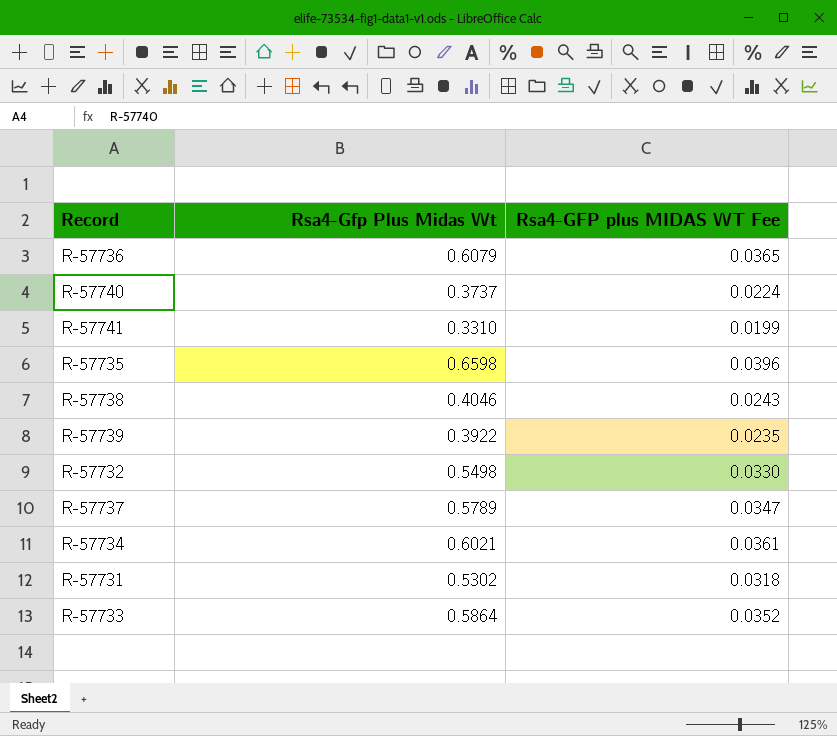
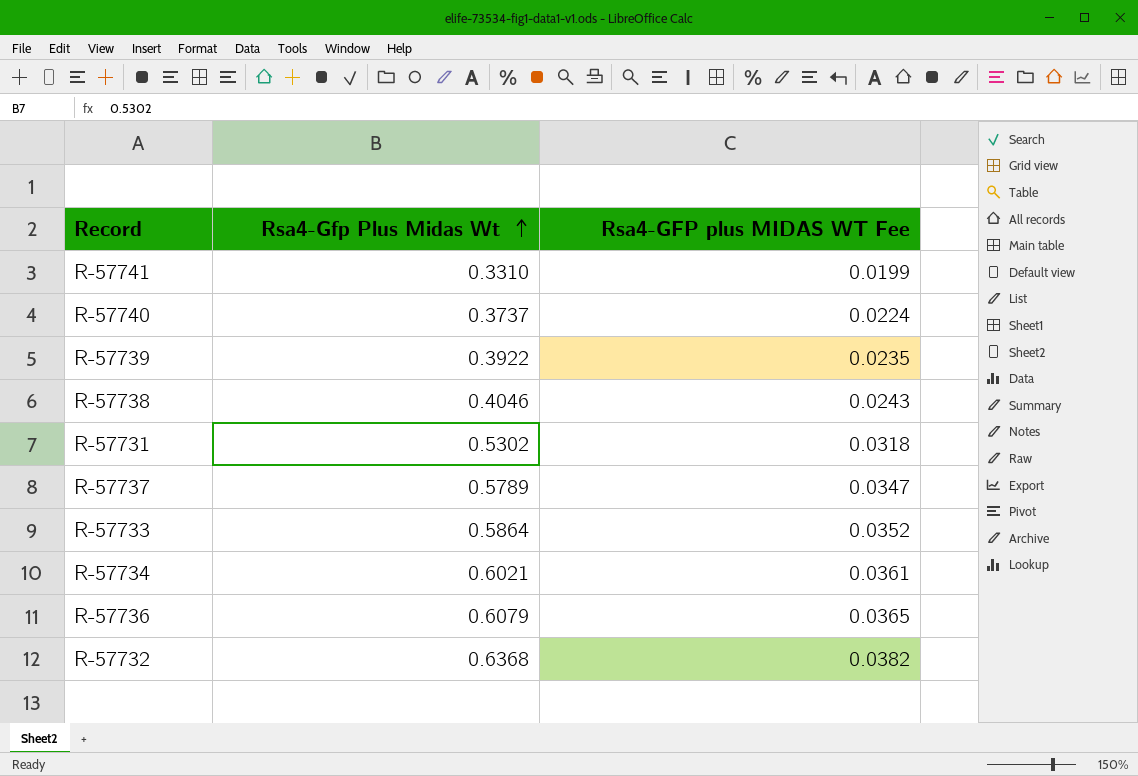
row order: none -> Rsa4-Gfp Plus Midas Wt ascending
row R-57735: 0.6598 | 0.0396 -> none
R-57732 | Rsa4-Gfp Plus Midas Wt: 0.5498 -> 0.6368
R-57732 | Rsa4-GFP plus MIDAS WT Fee: 0.0330 -> 0.0382

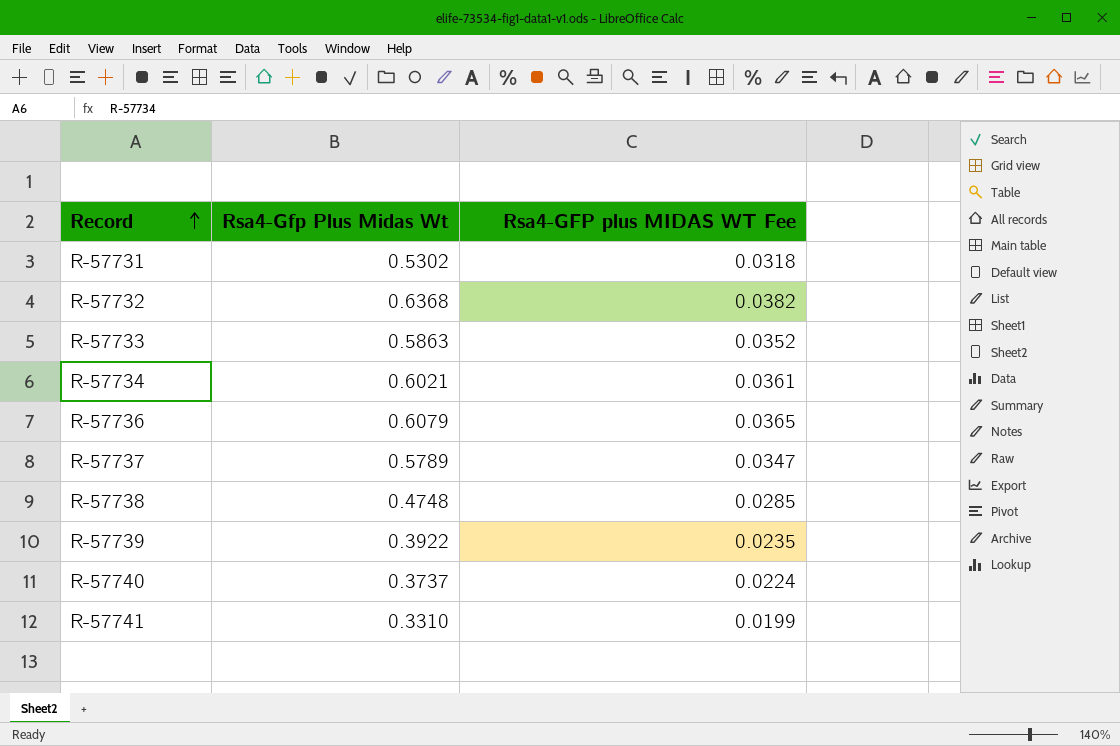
row order: Rsa4-Gfp Plus Midas Wt ascending -> Record ascending
R-57733 | Rsa4-Gfp Plus Midas Wt: 0.5864 -> 0.5863
R-57738 | Rsa4-Gfp Plus Midas Wt: 0.4046 -> 0.4748
R-57738 | Rsa4-GFP plus MIDAS WT Fee: 0.0243 -> 0.0285

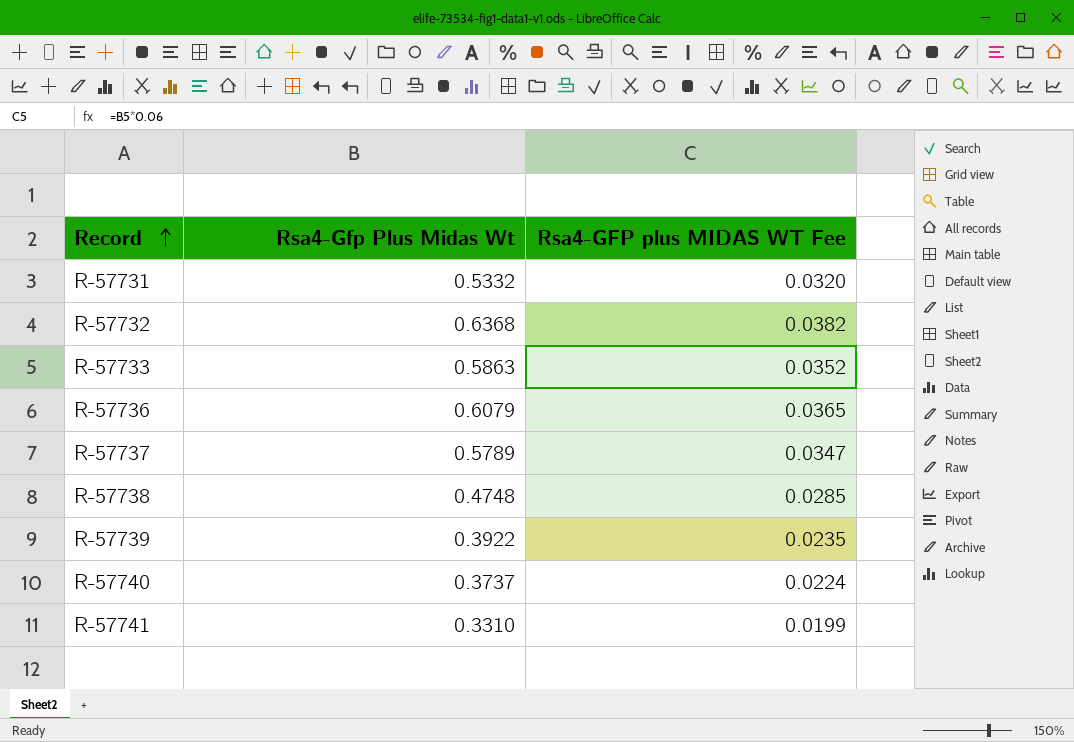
row R-57734: 0.6021 | 0.0361 -> none
R-57731 | Rsa4-Gfp Plus Midas Wt: 0.5302 -> 0.5332
R-57731 | Rsa4-GFP plus MIDAS WT Fee: 0.0318 -> 0.0320

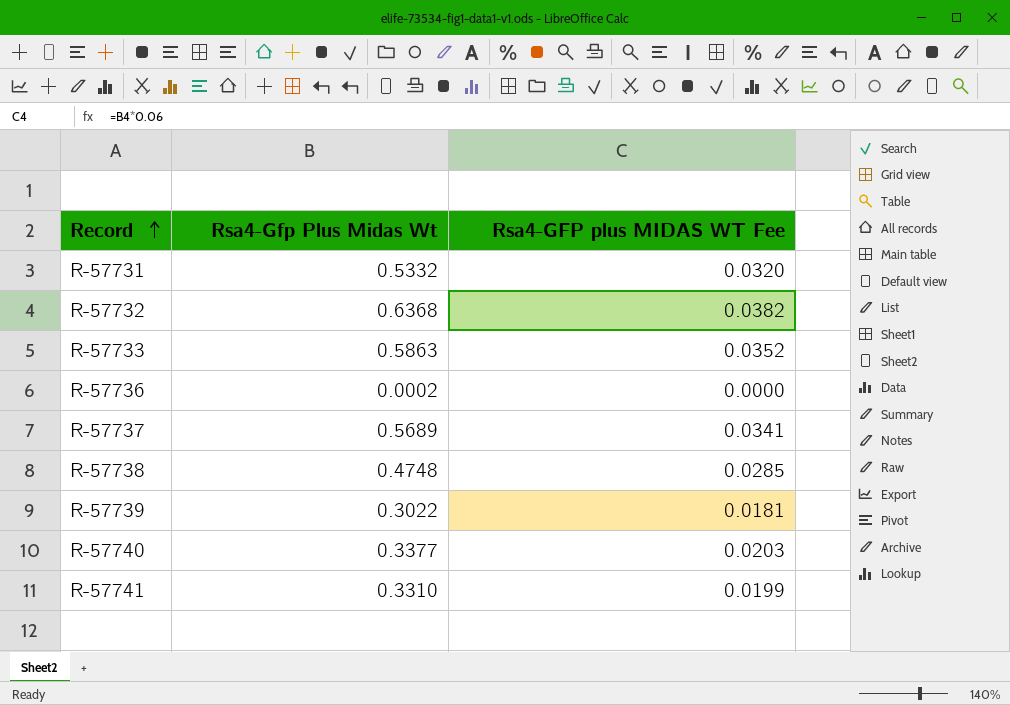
R-57736 | Rsa4-Gfp Plus Midas Wt: 0.6079 -> 0.0002
R-57736 | Rsa4-GFP plus MIDAS WT Fee: 0.0365 -> 0.0000
R-57737 | Rsa4-Gfp Plus Midas Wt: 0.5789 -> 0.5689
R-57737 | Rsa4-GFP plus MIDAS WT Fee: 0.0347 -> 0.0341
R-57739 | Rsa4-Gfp Plus Midas Wt: 0.3922 -> 0.3022
R-57739 | Rsa4-GFP plus MIDAS WT Fee: 0.0235 -> 0.0181
R-57740 | Rsa4-Gfp Plus Midas Wt: 0.3737 -> 0.3377
R-57740 | Rsa4-GFP plus MIDAS WT Fee: 0.0224 -> 0.0203

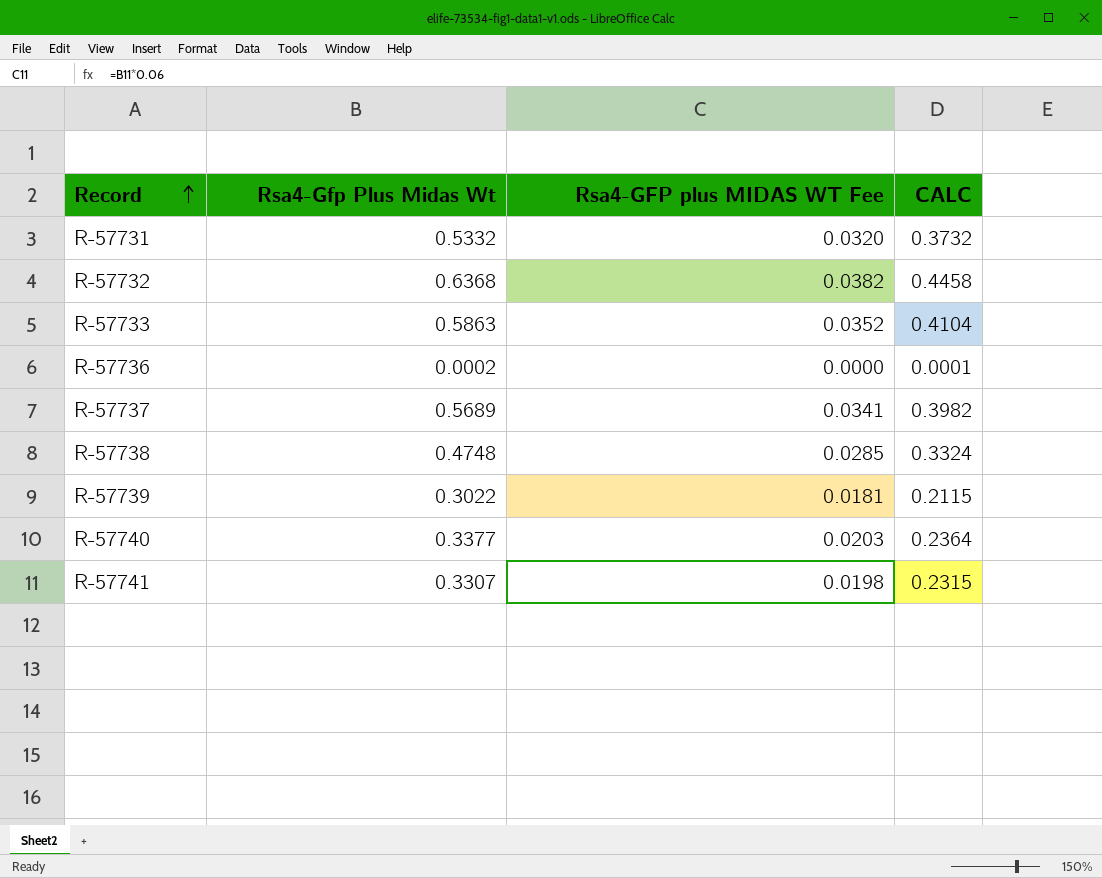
column CALC | formula: none -> [Rsa4-Gfp Plus Midas Wt] * 0.7
R-57741 | Rsa4-Gfp Plus Midas Wt: 0.3310 -> 0.3307
R-57741 | Rsa4-GFP plus MIDAS WT Fee: 0.0199 -> 0.0198

